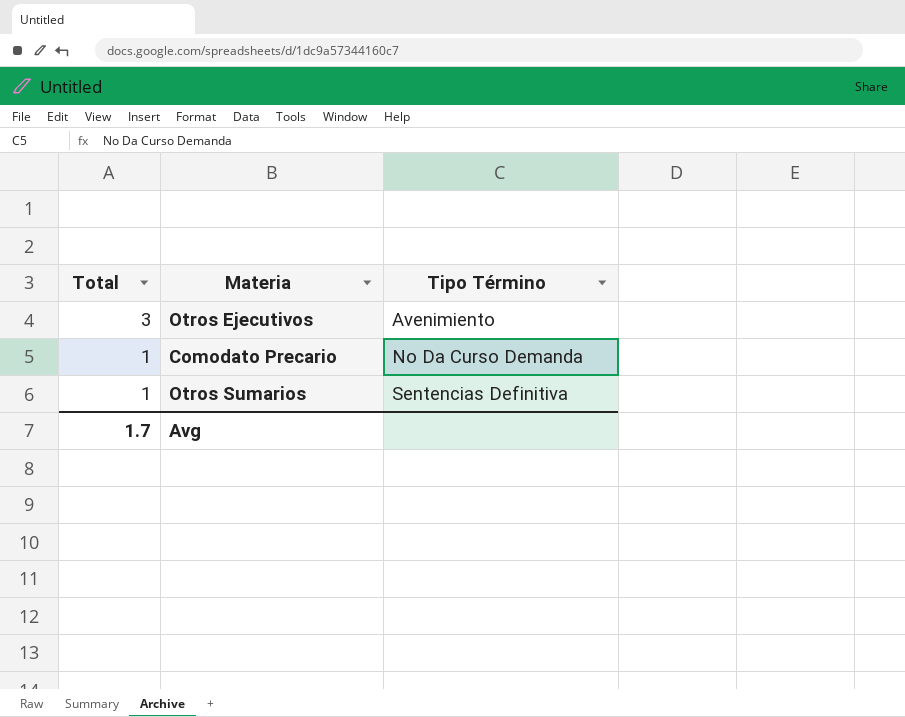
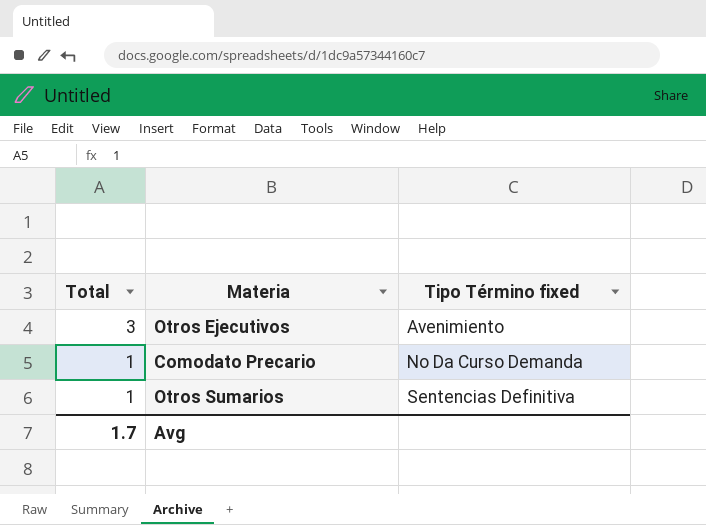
column name: Tipo Término -> Tipo Término fixed

